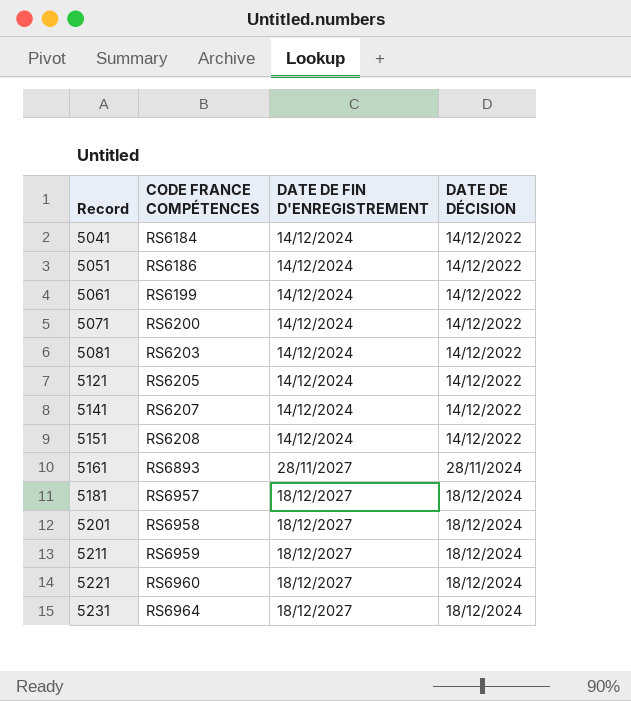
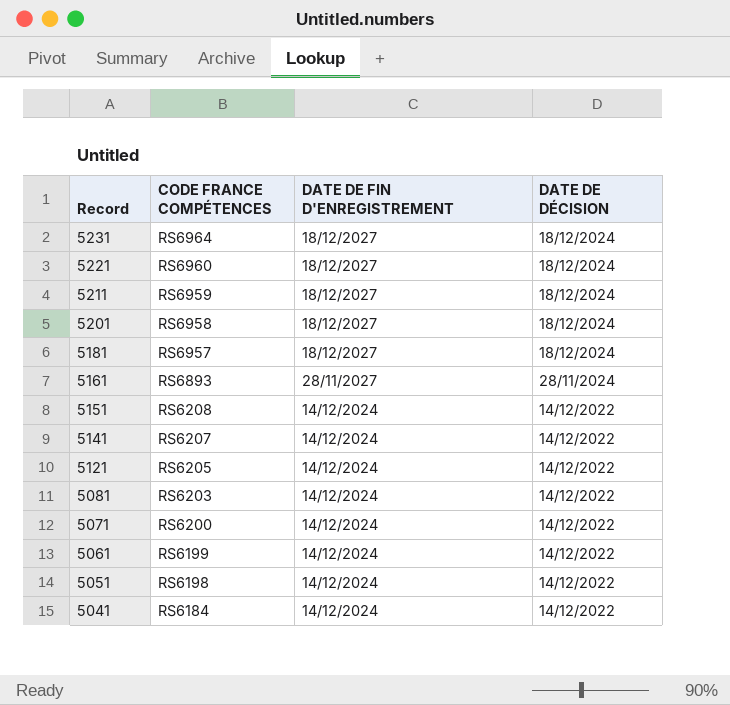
row order: Record ascending -> Record descending
5051 | CODE FRANCE COMPÉTENCES: RS6186 -> RS6198

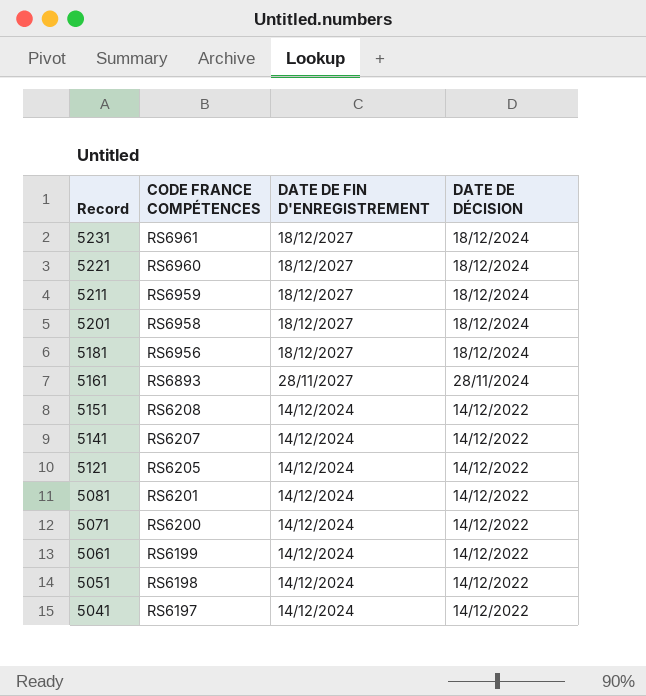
5231 | CODE FRANCE COMPÉTENCES: RS6964 -> RS6961
5181 | CODE FRANCE COMPÉTENCES: RS6957 -> RS6956
5081 | CODE FRANCE COMPÉTENCES: RS6203 -> RS6201
5041 | CODE FRANCE COMPÉTENCES: RS6184 -> RS6197

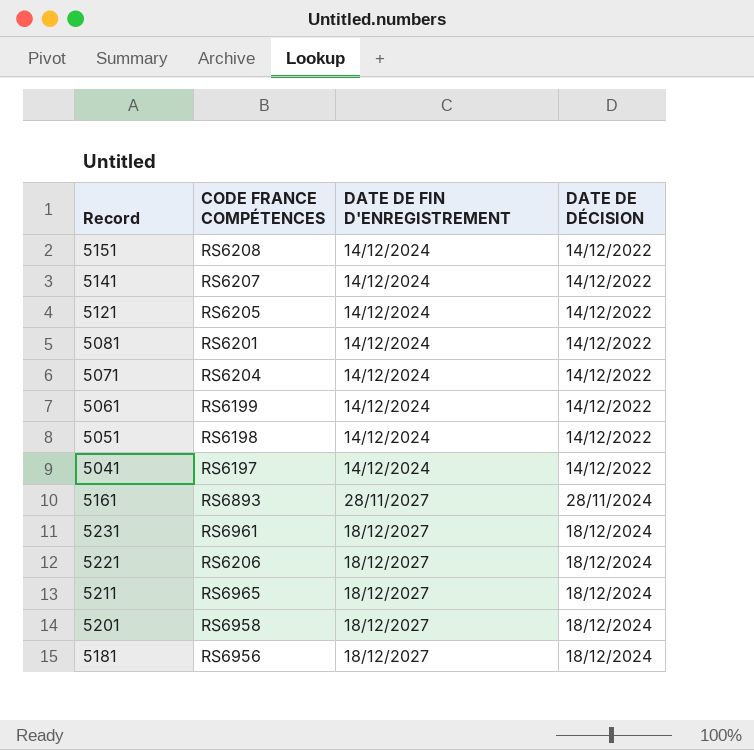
row order: Record descending -> DATE DE FIN D'ENREGISTREMENT ascending
5071 | CODE FRANCE COMPÉTENCES: RS6200 -> RS6204
5221 | CODE FRANCE COMPÉTENCES: RS6960 -> RS6206
5211 | CODE FRANCE COMPÉTENCES: RS6959 -> RS6965

